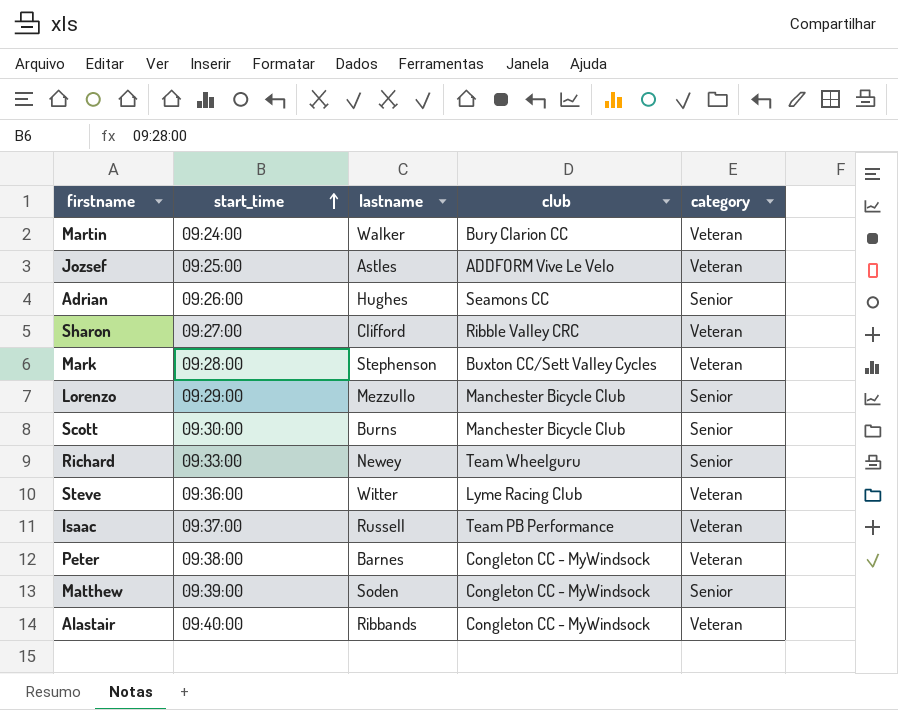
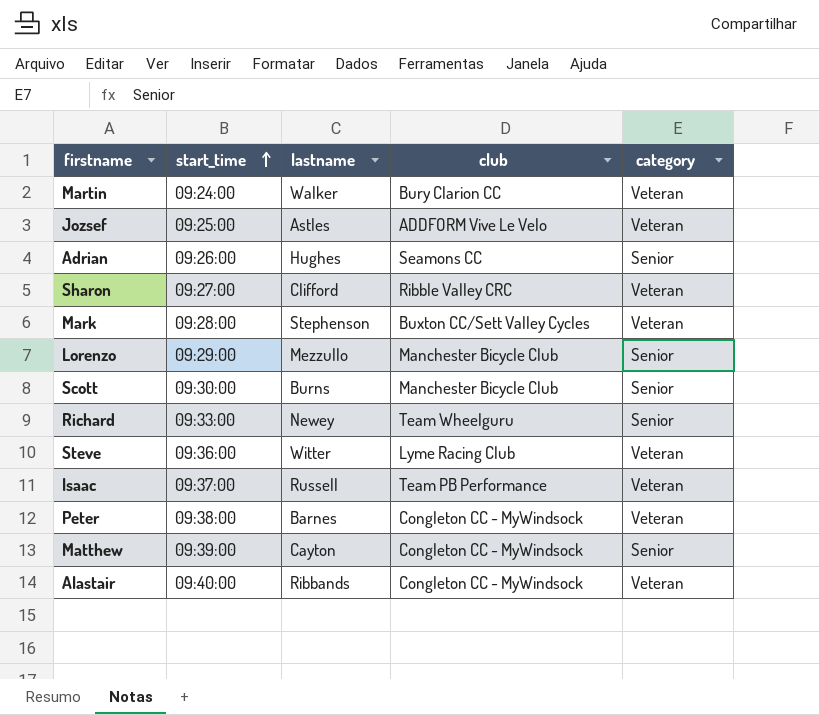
Matthew | lastname: Soden -> Cayton

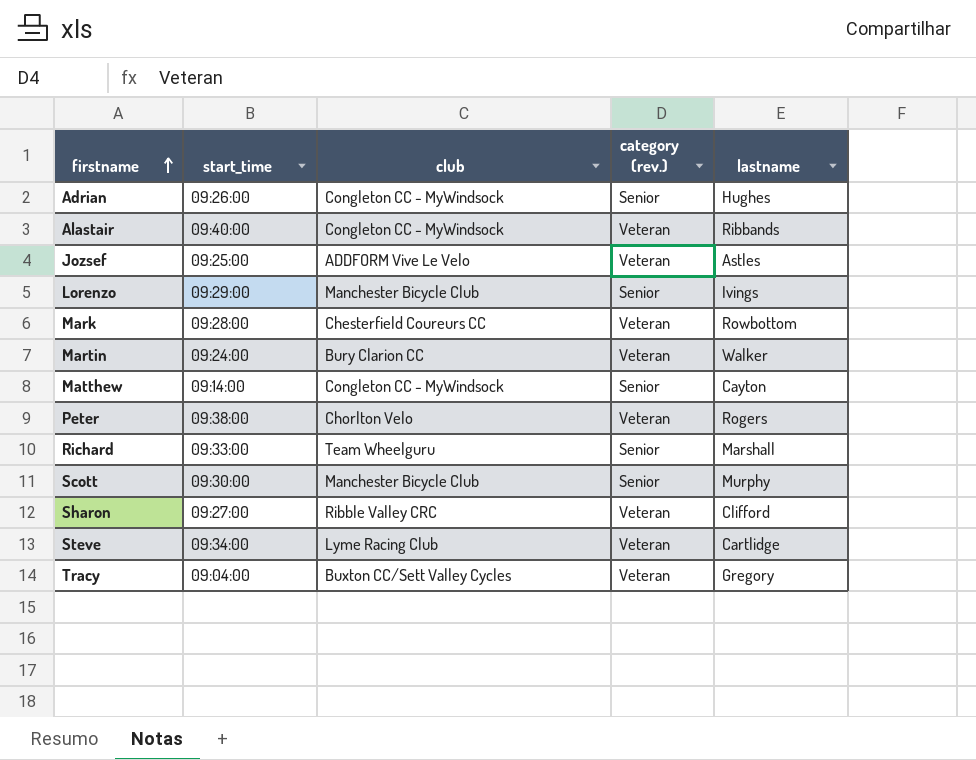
row order: start_time ascending -> firstname ascending
column name: category -> category (rev.)
column lastname | position: 3 -> 5
row Isaac: 09:37:00 | Russell | Team PB Performance | Veteran -> none
Adrian | club: Seamons CC -> Congleton CC - MyWindsock
Lorenzo | lastname: Mezzullo -> Ivings
Mark | club: Buxton CC/Sett Valley Cycles -> Chesterfield Coureurs CC
Mark | lastname: Stephenson -> Rowbottom
Matthew | start_time: 09:39:00 -> 09:14:00
Peter | club: Congleton CC - MyWindsock -> Chorlton Velo
Peter | lastname: Barnes -> Rogers
Richard | lastname: Newey -> Marshall
Scott | lastname: Burns -> Murphy
Steve | start_time: 09:36:00 -> 09:34:00
Steve | lastname: Witter -> Cartlidge
row Tracy: none -> 09:04:00 | Buxton CC/Sett Valley Cycles | Veteran | Gregory

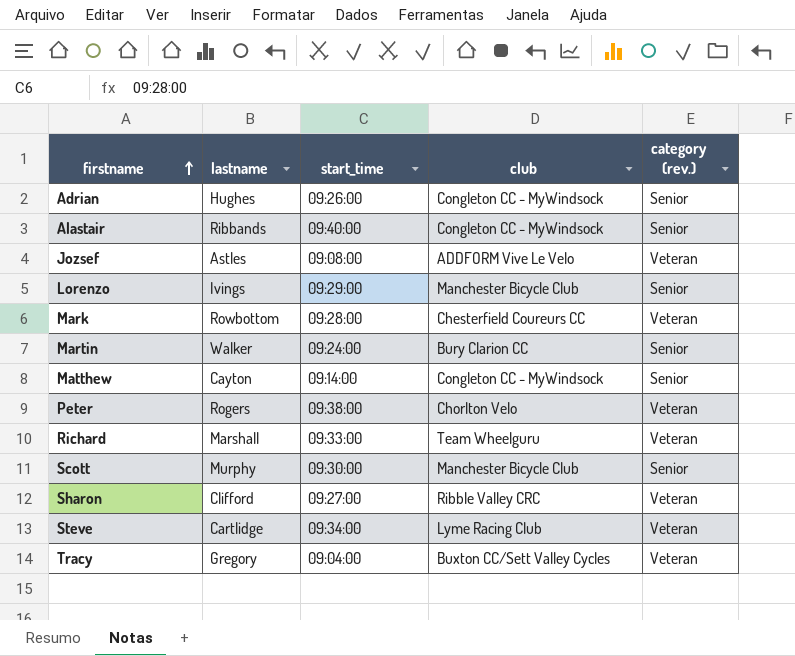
column lastname | position: 5 -> 2
Alastair | category (rev.): Veteran -> Senior
Jozsef | start_time: 09:25:00 -> 09:08:00
Martin | category (rev.): Veteran -> Senior
Richard | category (rev.): Senior -> Veteran

